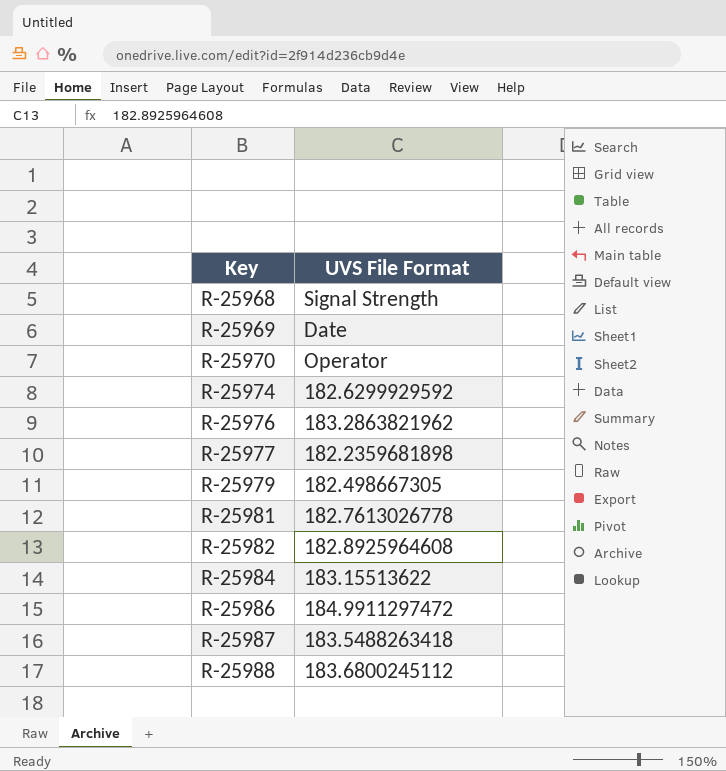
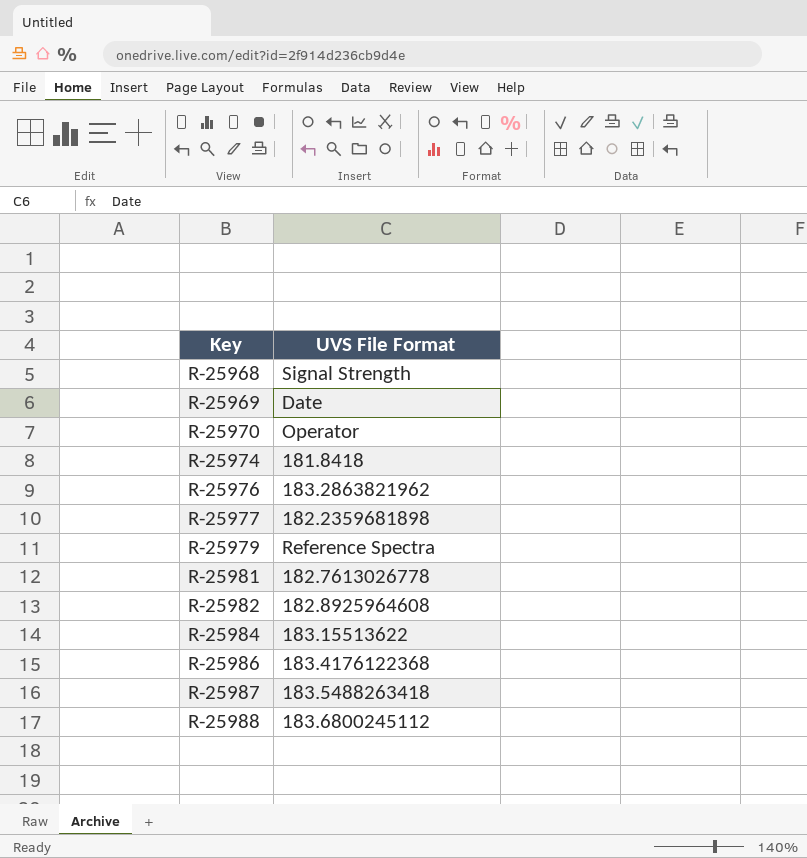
R-25974 | UVS File Format: 182.6299929592 -> 181.8418
R-25979 | UVS File Format: 182.498667305 -> Reference Spectra
R-25986 | UVS File Format: 184.9911297472 -> 183.4176122368

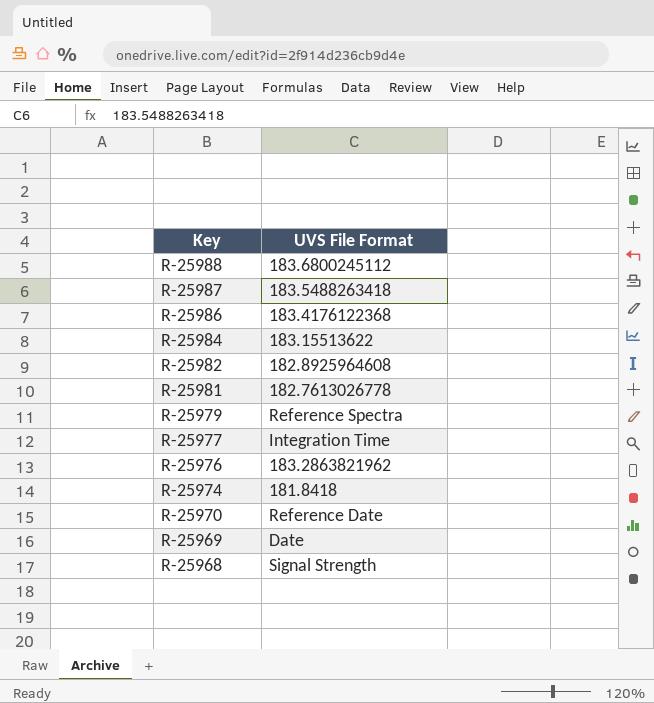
row order: Key ascending -> Key descending
R-25977 | UVS File Format: 182.2359681898 -> Integration Time
R-25970 | UVS File Format: Operator -> Reference Date

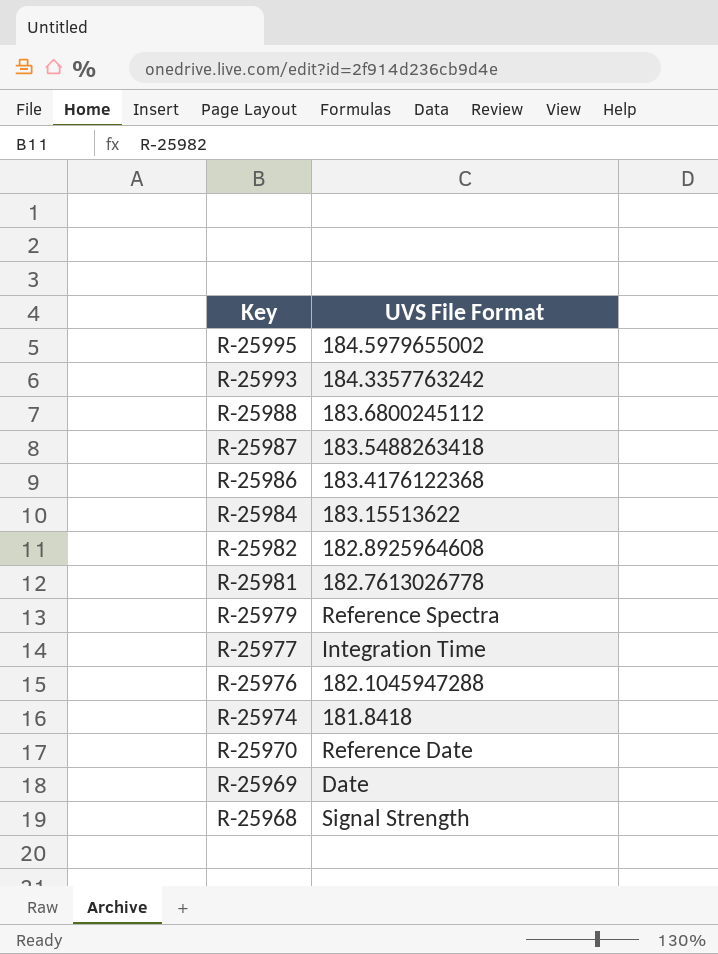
row R-25995: none -> 184.5979655002
row R-25993: none -> 184.3357763242
R-25976 | UVS File Format: 183.2863821962 -> 182.1045947288

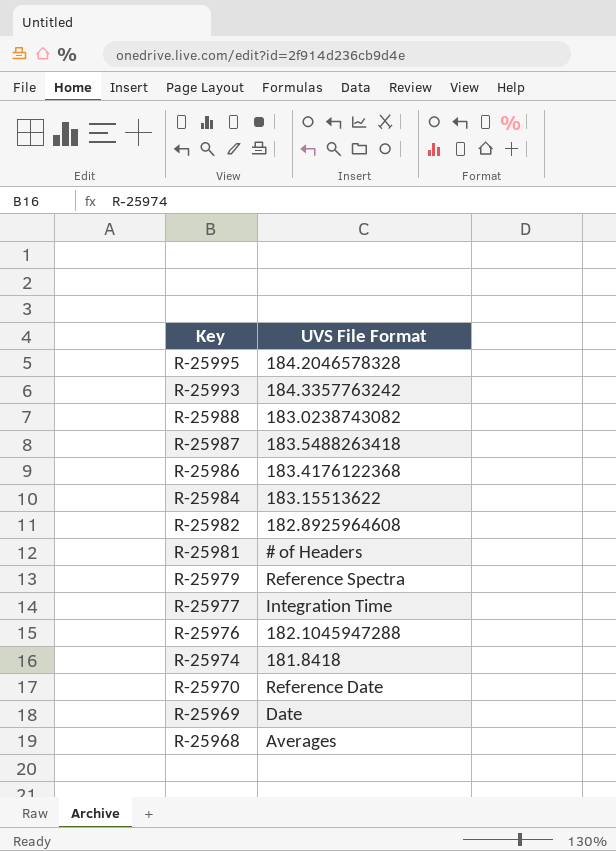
R-25995 | UVS File Format: 184.5979655002 -> 184.2046578328
R-25988 | UVS File Format: 183.6800245112 -> 183.0238743082
R-25981 | UVS File Format: 182.7613026778 -> # of Headers
R-25968 | UVS File Format: Signal Strength -> Averages

